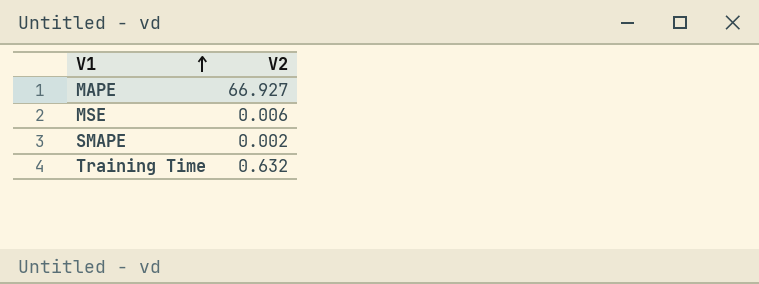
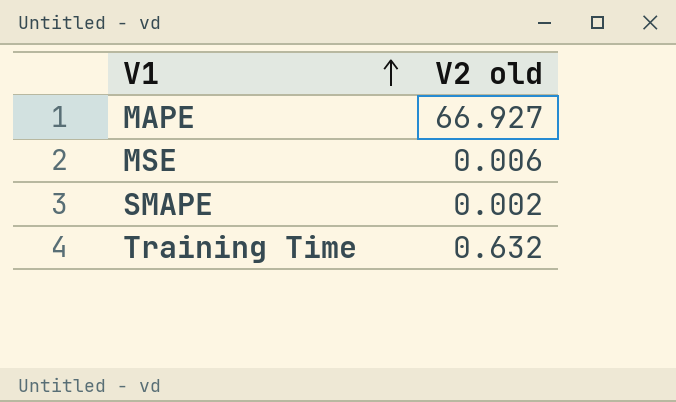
column name: V2 -> V2 old

